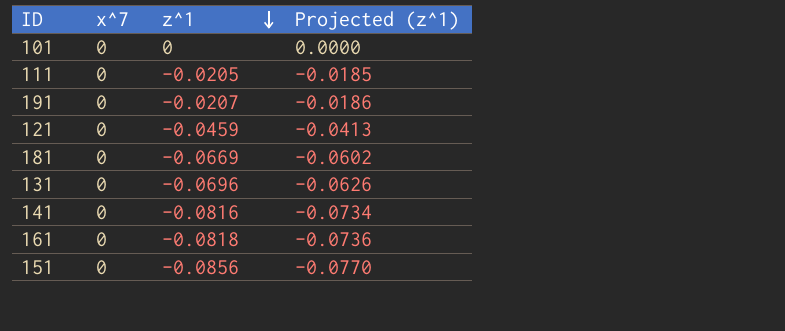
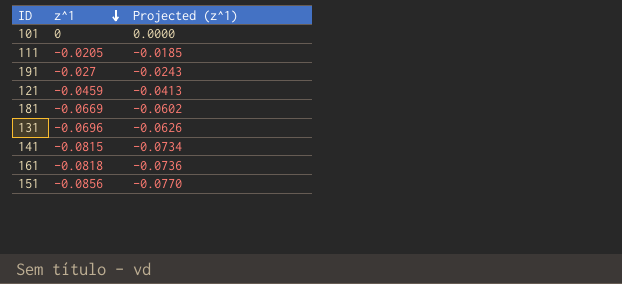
column x^7 | position: 2 -> none
191 | z^1: -0.0207 -> -0.027
191 | Projected (z^1): -0.0186 -> -0.0243
141 | z^1: -0.0816 -> -0.0815

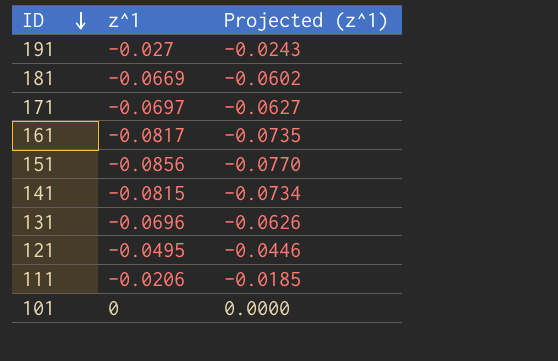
row order: z^1 descending -> ID descending
row 171: none -> -0.0697 | -0.0627
161 | z^1: -0.0818 -> -0.0817
161 | Projected (z^1): -0.0736 -> -0.0735
121 | z^1: -0.0459 -> -0.0495
121 | Projected (z^1): -0.0413 -> -0.0446
111 | z^1: -0.0205 -> -0.0206

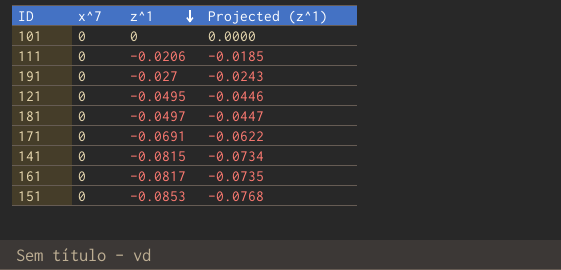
row order: ID descending -> z^1 descending
column x^7 | position: none -> 2
row 131: -0.0696 | -0.0626 -> none
181 | z^1: -0.0669 -> -0.0497
181 | Projected (z^1): -0.0602 -> -0.0447
171 | z^1: -0.0697 -> -0.0691
171 | Projected (z^1): -0.0627 -> -0.0622
151 | z^1: -0.0856 -> -0.0853
151 | Projected (z^1): -0.0770 -> -0.0768

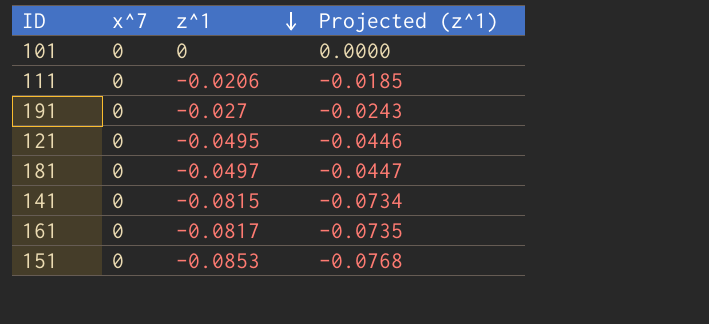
row 171: 0 | -0.0691 | -0.0622 -> none

